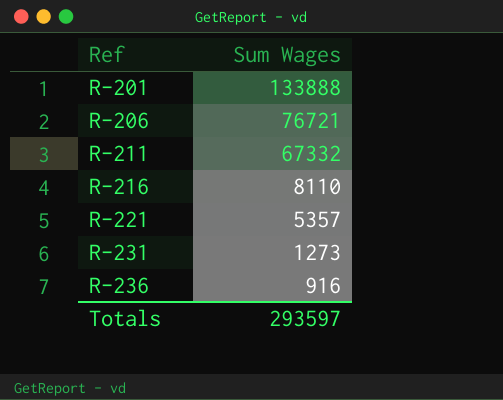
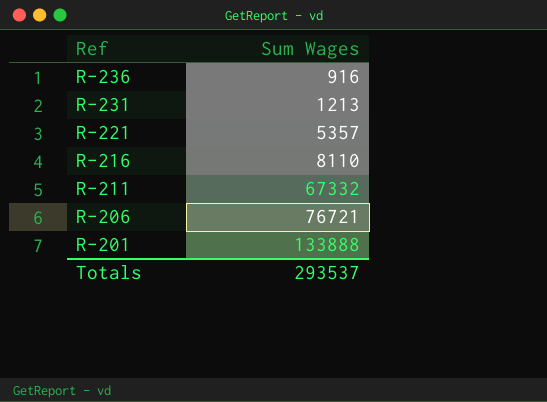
row order: Ref ascending -> Ref descending
R-231 | Sum Wages: 1273 -> 1213
Totals | Sum Wages: 293597 -> 293537

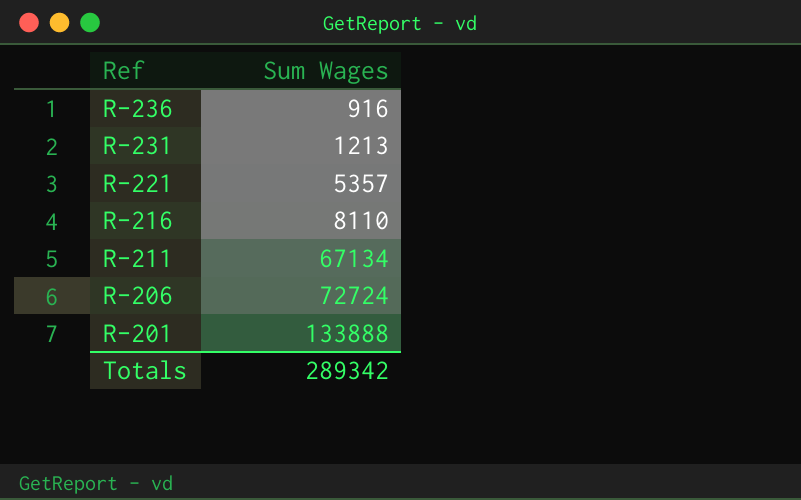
R-211 | Sum Wages: 67332 -> 67134
R-206 | Sum Wages: 76721 -> 72724
Totals | Sum Wages: 293537 -> 289342

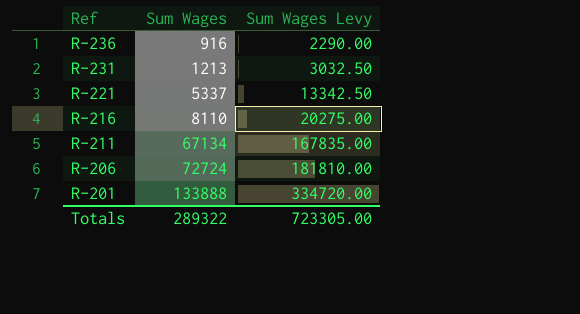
column Sum Wages Levy | formula: none -> [Sum Wages] * 2.5
R-221 | Sum Wages: 5357 -> 5337
Totals | Sum Wages: 289342 -> 289322

